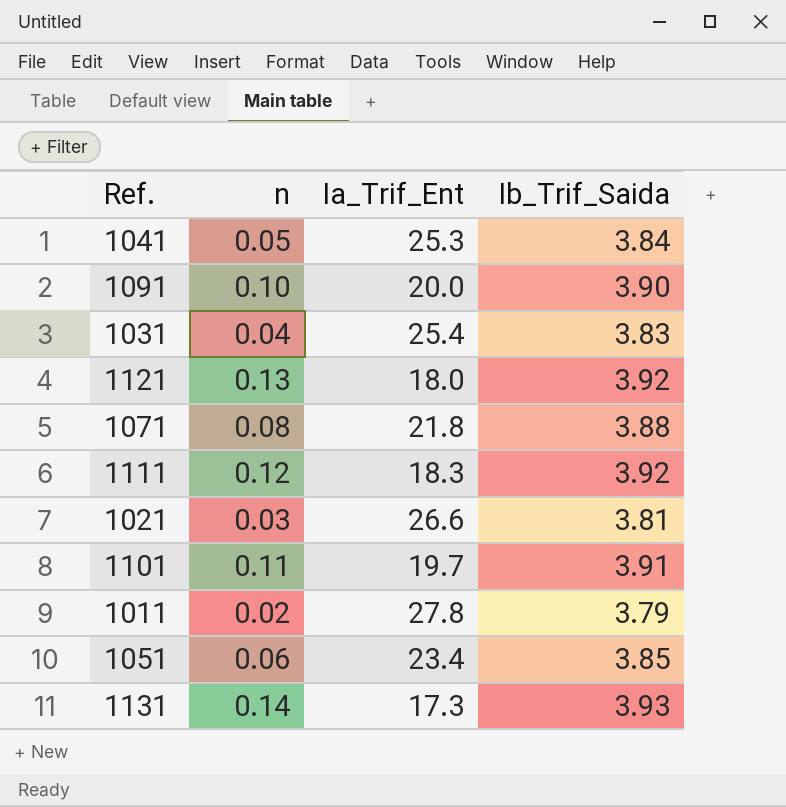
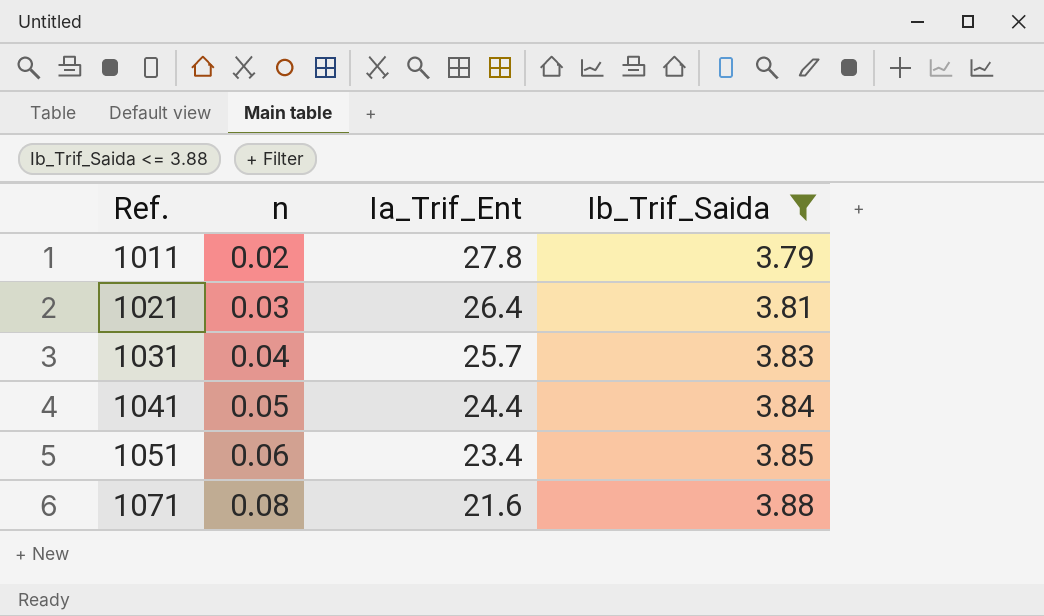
filter: none -> Ib_Trif_Saida <= 3.88
row order: none -> Ref. ascending
1021 | Ia_Trif_Ent: 26.6 -> 26.4
1031 | Ia_Trif_Ent: 25.4 -> 25.7
1041 | Ia_Trif_Ent: 25.3 -> 24.4
1071 | Ia_Trif_Ent: 21.8 -> 21.6

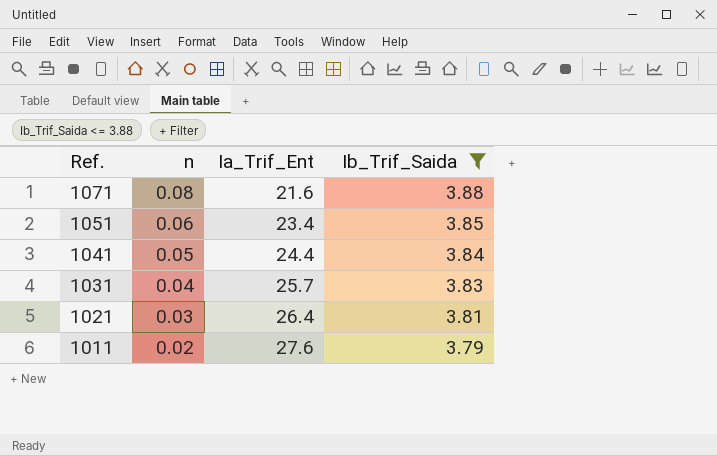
row order: Ref. ascending -> Ref. descending
1011 | Ia_Trif_Ent: 27.8 -> 27.6

